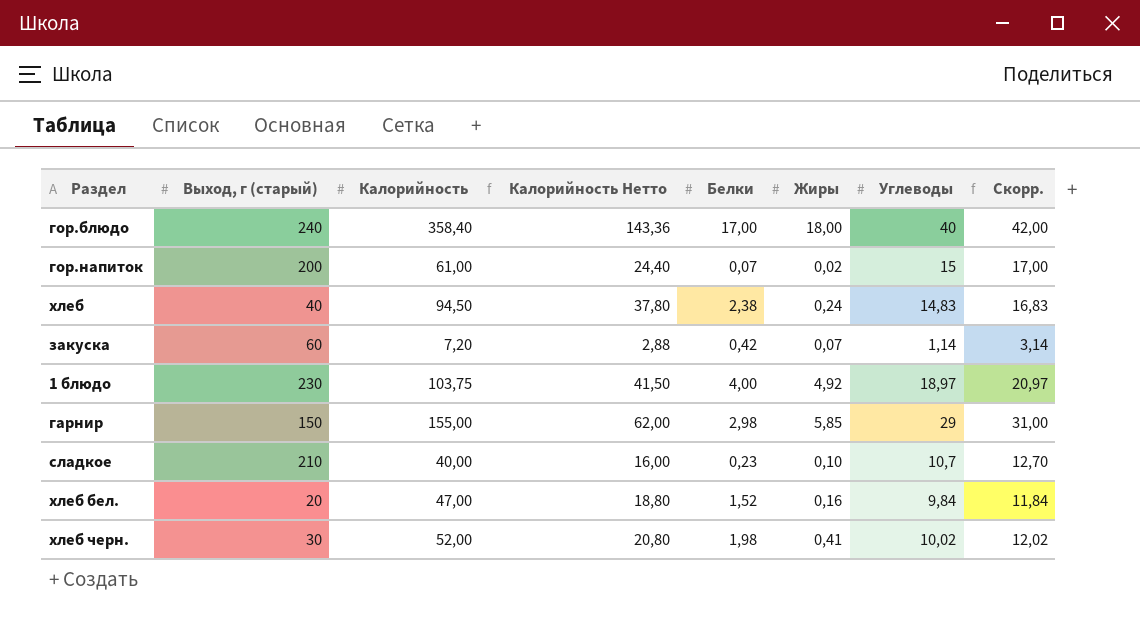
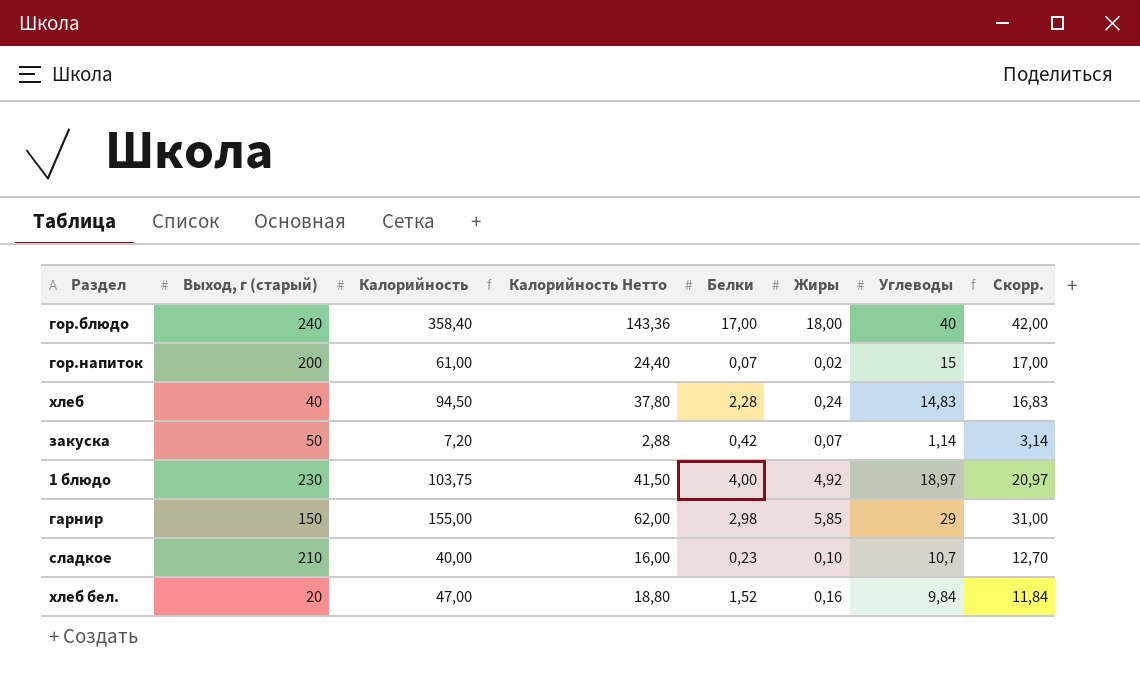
row хлеб черн.: 30 | 52,00 | 20,80 | 1,98 | 0,41 | 10,02 | 12,02 -> none
хлеб | Белки: 2,38 -> 2,28
закуска | Выход, г (старый): 60 -> 50

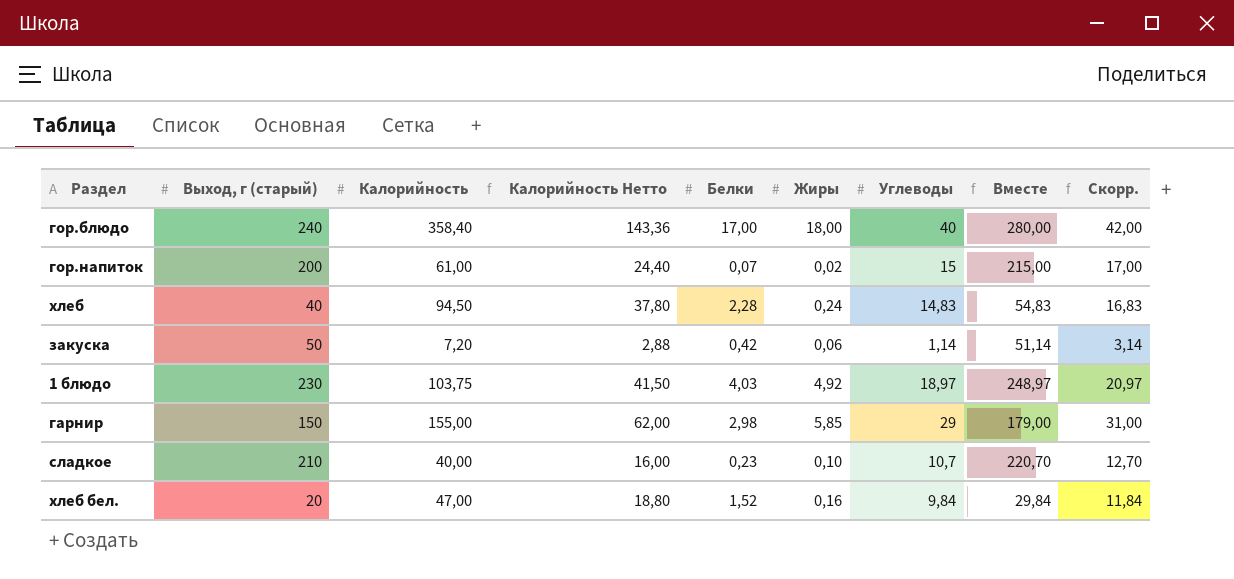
column Вместе | formula: none -> [Выход, г (старый)] + [Углеводы]
закуска | Жиры: 0,07 -> 0,06
1 блюдо | Белки: 4,00 -> 4,03

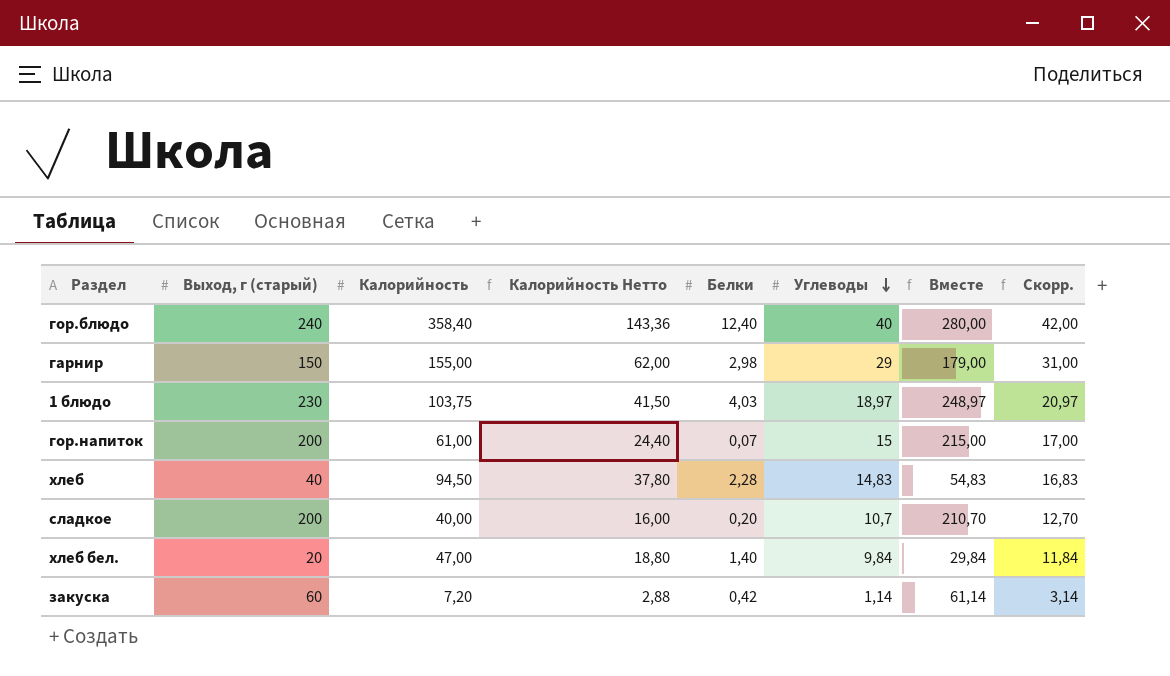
row order: none -> Углеводы descending
column Жиры | position: 6 -> none
гор.блюдо | Белки: 17,00 -> 12,40
сладкое | Выход, г (старый): 210 -> 200
сладкое | Белки: 0,23 -> 0,20
сладкое | Вместе: 220,70 -> 210,70
хлеб бел. | Белки: 1,52 -> 1,40
закуска | Выход, г (старый): 50 -> 60
закуска | Вместе: 51,14 -> 61,14

